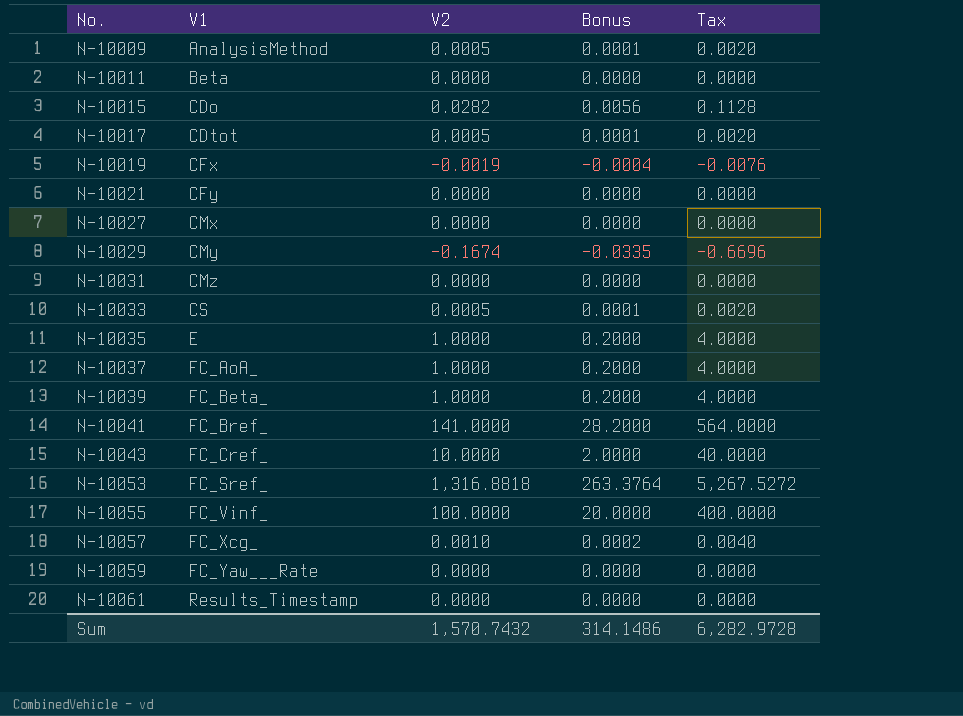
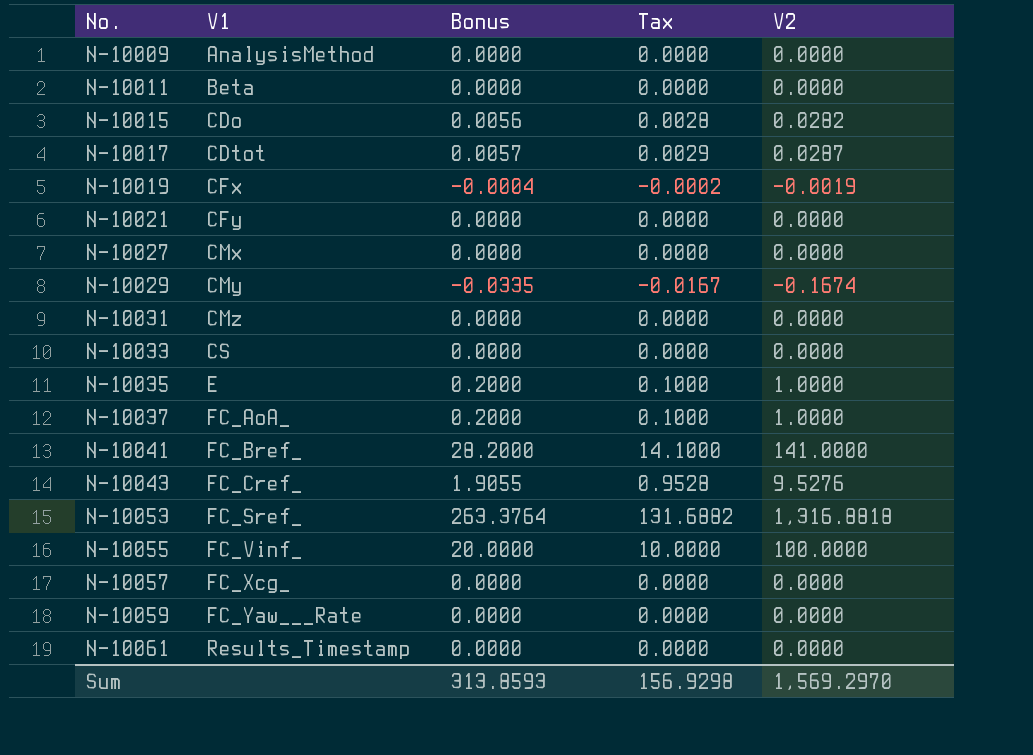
column Tax | formula: [V2] * 4 -> [V2] * 0.1
column V2 | position: 3 -> 5
row N-10039: FC_Beta_ | 1.0000 | 0.2000 | 4.0000 -> none
N-10009 | Bonus: 0.0001 -> 0.0000
N-10009 | V2: 0.0005 -> 0.0000
N-10017 | Bonus: 0.0001 -> 0.0057
N-10017 | V2: 0.0005 -> 0.0287
N-10033 | Bonus: 0.0001 -> 0.0000
N-10033 | V2: 0.0005 -> 0.0000
N-10043 | Bonus: 2.0000 -> 1.9055
N-10043 | V2: 10.0000 -> 9.5276
N-10057 | Bonus: 0.0002 -> 0.0000
N-10057 | V2: 0.0010 -> 0.0000
Sum | Bonus: 314.1486 -> 313.8593
Sum | Tax: 6,282.9728 -> 156.9298
Sum | V2: 1,570.7432 -> 1,569.2970

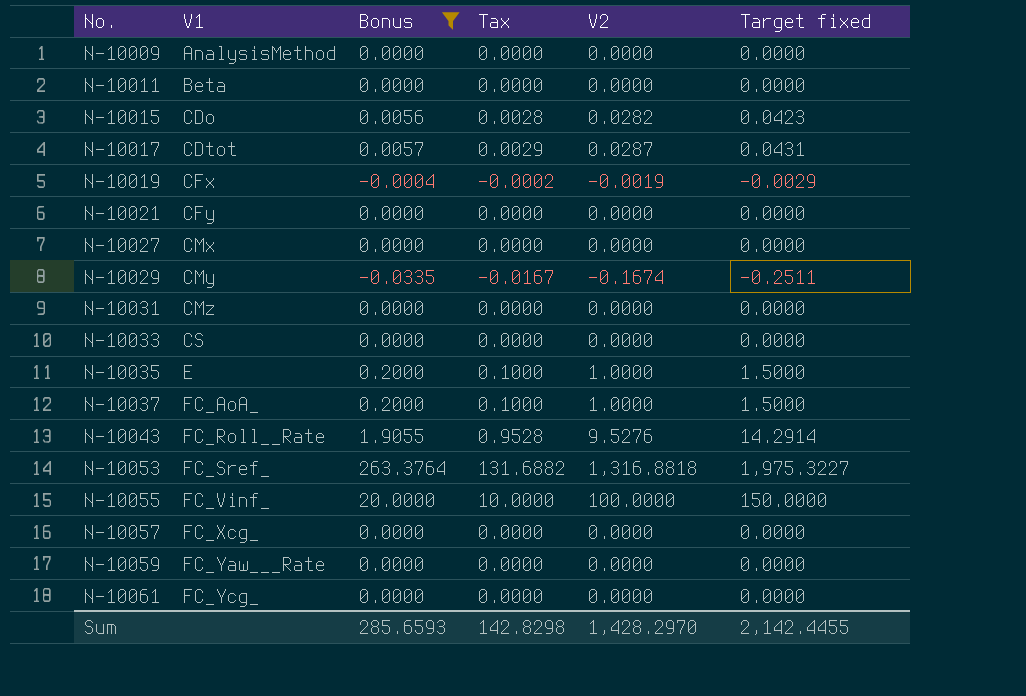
filter: none -> Bonus != 28.2000
column Target fixed | formula: none -> [V2] * 1.5
N-10043 | V1: FC_Cref_ -> FC_Roll__Rate
N-10061 | V1: Results_Timestamp -> FC_Ycg_
Sum | Bonus: 313.8593 -> 285.6593
Sum | Tax: 156.9298 -> 142.8298
Sum | V2: 1,569.2970 -> 1,428.2970

